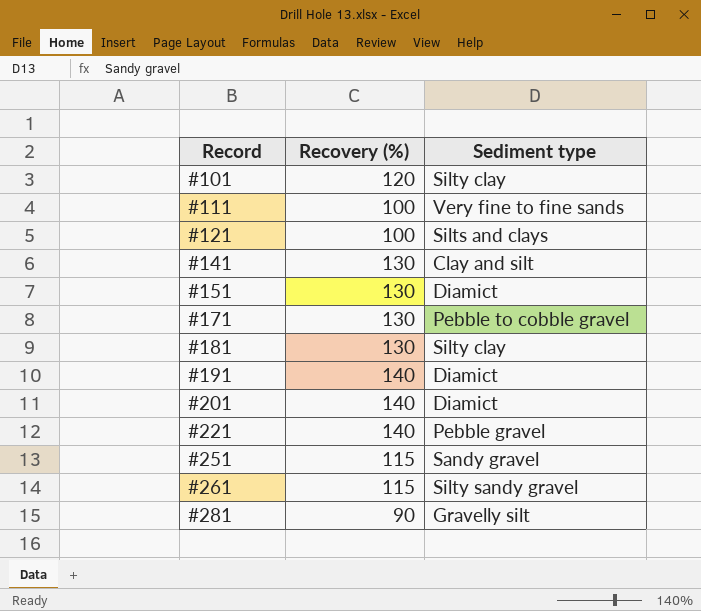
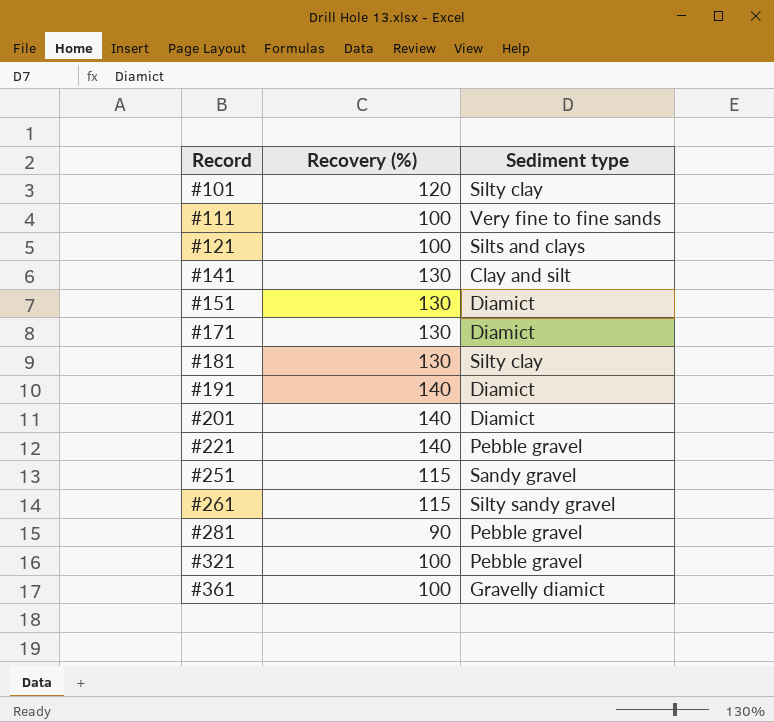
#171 | Sediment type: Pebble to cobble gravel -> Diamict
#281 | Sediment type: Gravelly silt -> Pebble gravel
row #321: none -> 100 | Pebble gravel
row #361: none -> 100 | Gravelly diamict

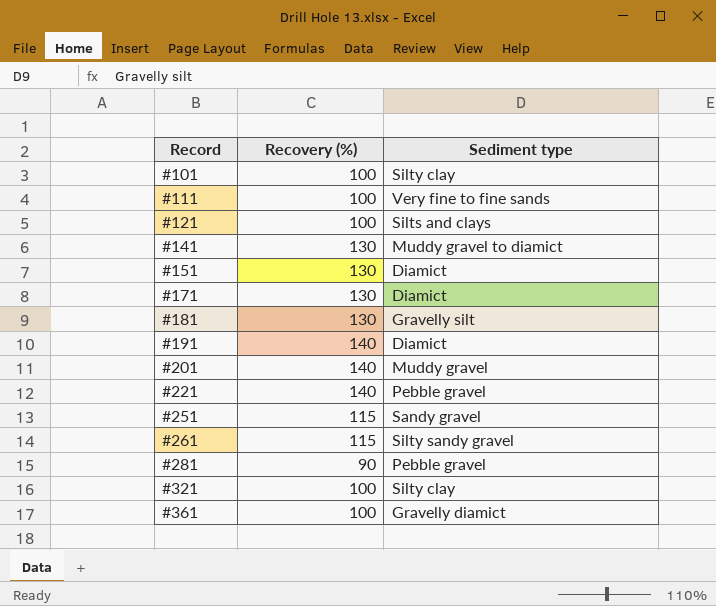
#101 | Recovery (%): 120 -> 100
#141 | Sediment type: Clay and silt -> Muddy gravel to diamict
#181 | Sediment type: Silty clay -> Gravelly silt
#201 | Sediment type: Diamict -> Muddy gravel
#321 | Sediment type: Pebble gravel -> Silty clay

